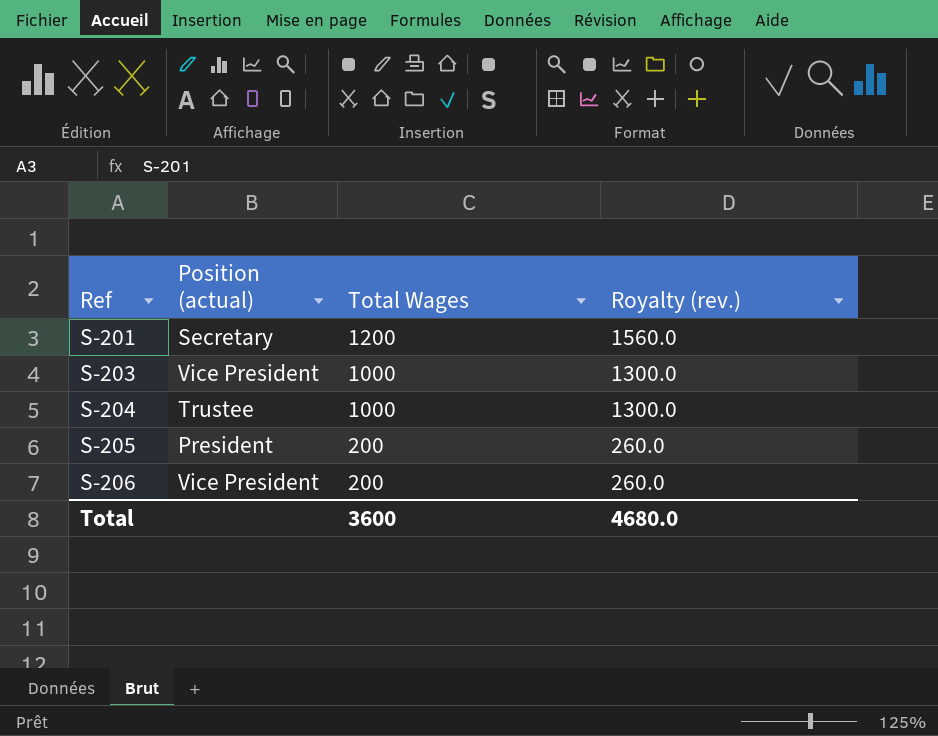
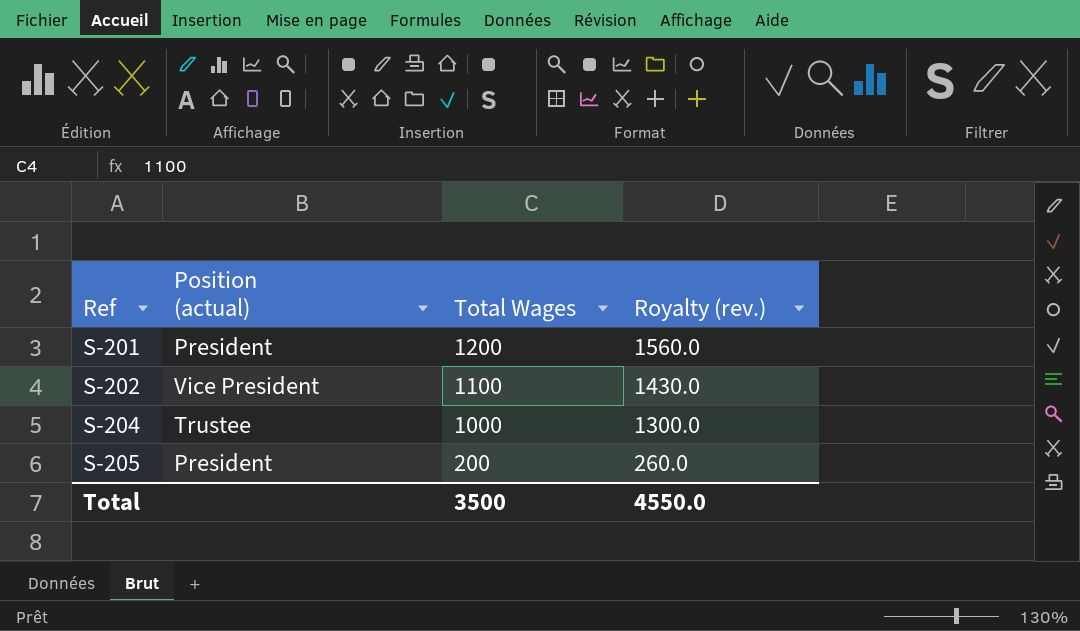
row S-203: Vice President | 1000 | 1300.0 -> none
row S-206: Vice President | 200 | 260.0 -> none
S-201 | Position (actual): Secretary -> President
row S-202: none -> Vice President | 1100 | 1430.0
Total | Total Wages: 3600 -> 3500
Total | Royalty (rev.): 4680.0 -> 4550.0

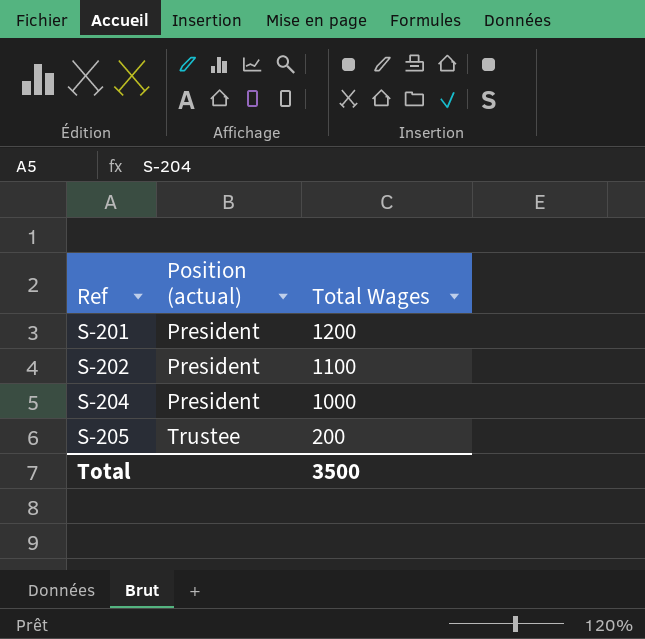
column Royalty (rev.) | formula: [Total Wages] * 1.3 -> none
S-202 | Position (actual): Vice President -> President
S-204 | Position (actual): Trustee -> President
S-205 | Position (actual): President -> Trustee

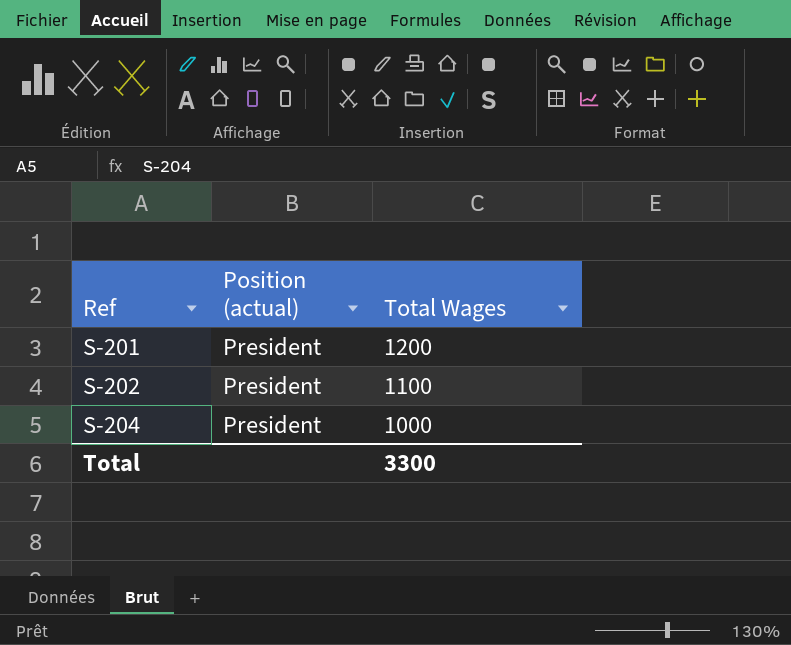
row S-205: Trustee | 200 -> none
Total | Total Wages: 3500 -> 3300

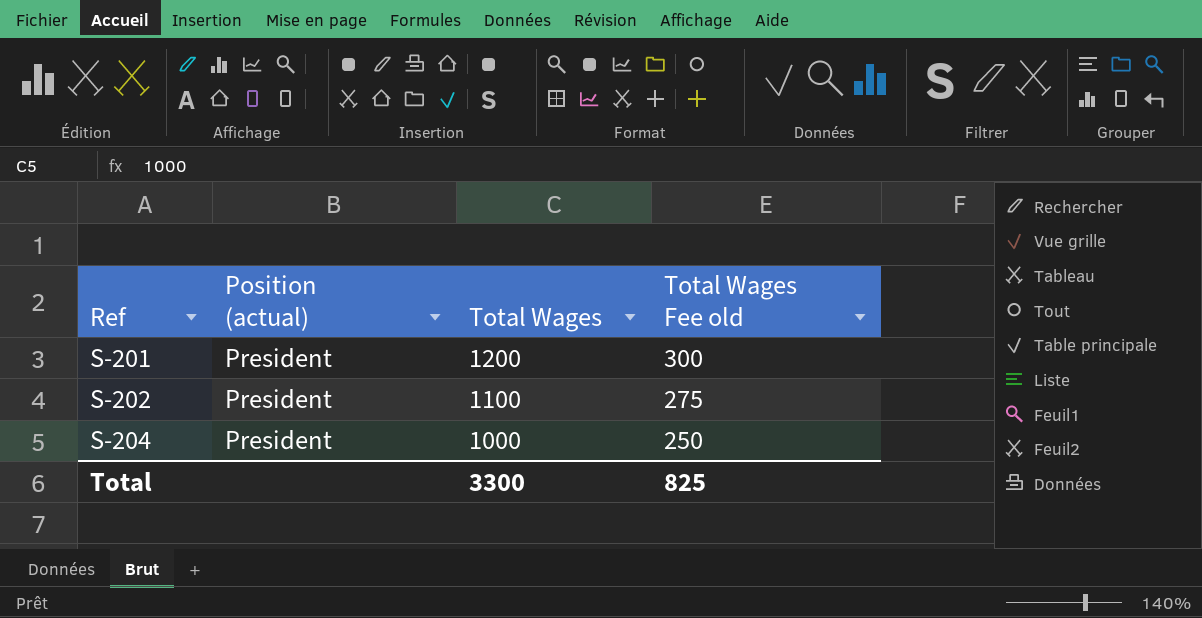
column Total Wages Fee old | formula: none -> [Total Wages] * 0.25

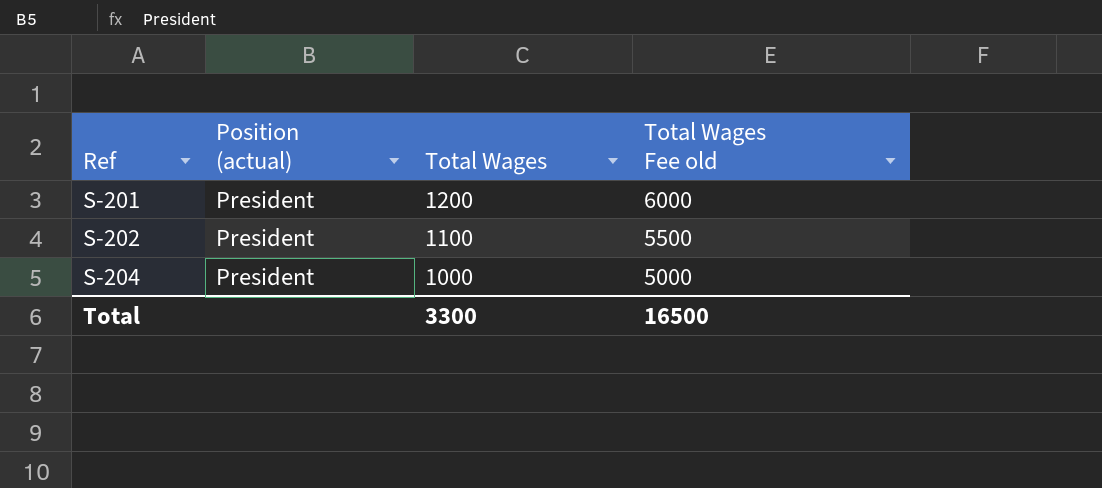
column Total Wages Fee old | formula: [Total Wages] * 0.25 -> [Total Wages] * 5
Total | Total Wages Fee old: 825 -> 16500

